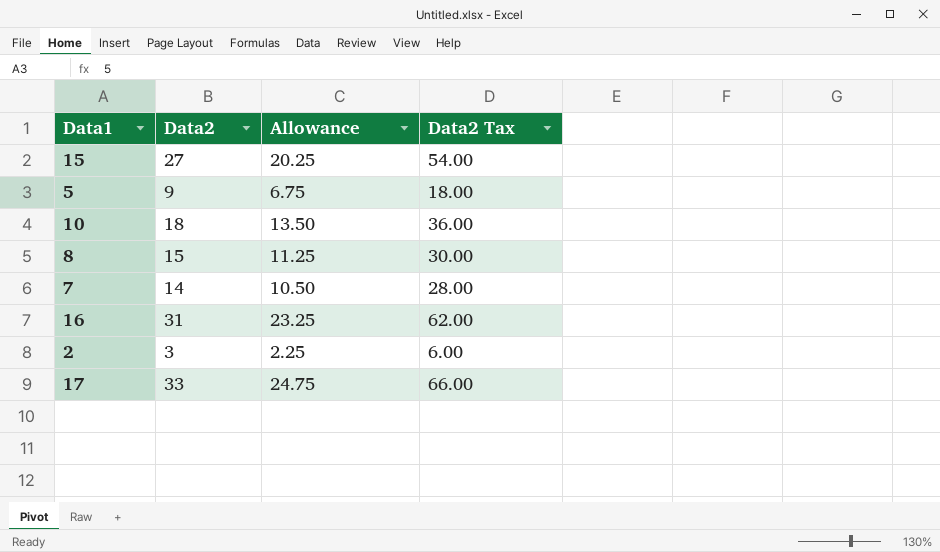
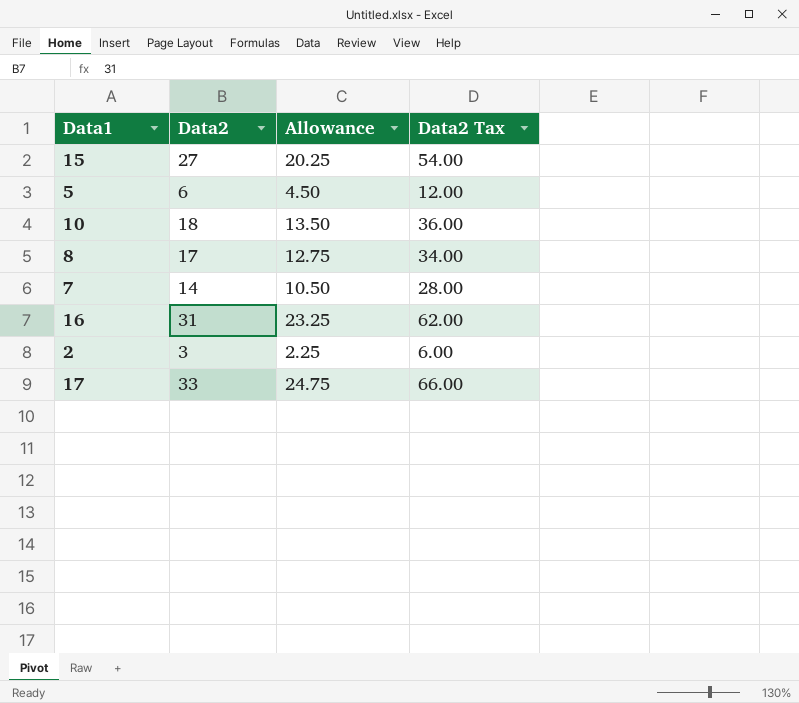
5 | Data2: 9 -> 6
5 | Allowance: 6.75 -> 4.50
5 | Data2 Tax: 18.00 -> 12.00
8 | Data2: 15 -> 17
8 | Allowance: 11.25 -> 12.75
8 | Data2 Tax: 30.00 -> 34.00

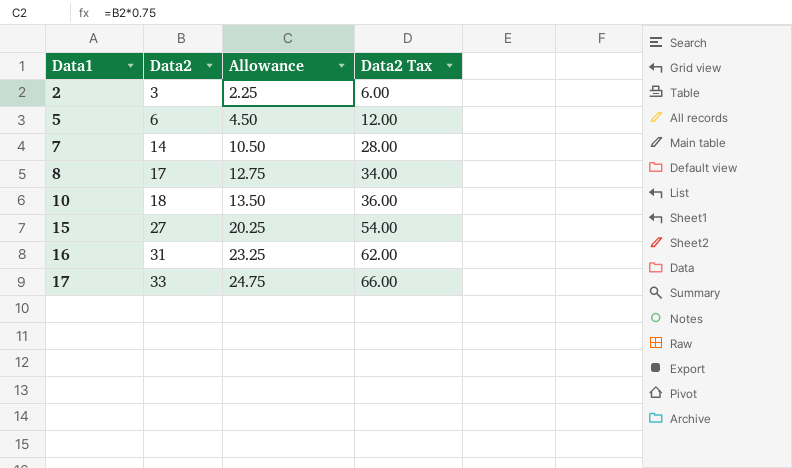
row order: none -> Data1 ascending

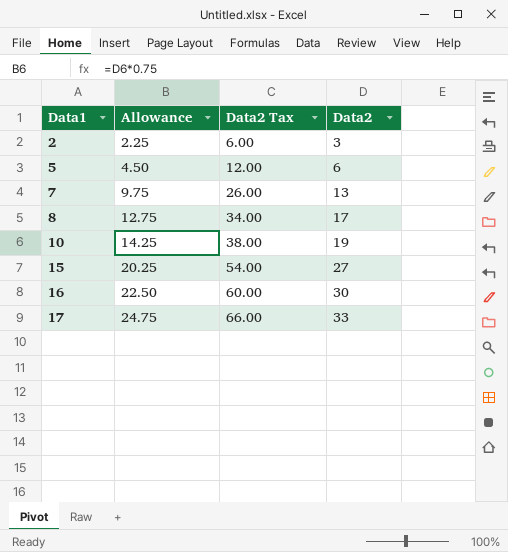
column Data2 | position: 2 -> 4
7 | Allowance: 10.50 -> 9.75
7 | Data2 Tax: 28.00 -> 26.00
7 | Data2: 14 -> 13
10 | Allowance: 13.50 -> 14.25
10 | Data2 Tax: 36.00 -> 38.00
10 | Data2: 18 -> 19
16 | Allowance: 23.25 -> 22.50
16 | Data2 Tax: 62.00 -> 60.00
16 | Data2: 31 -> 30

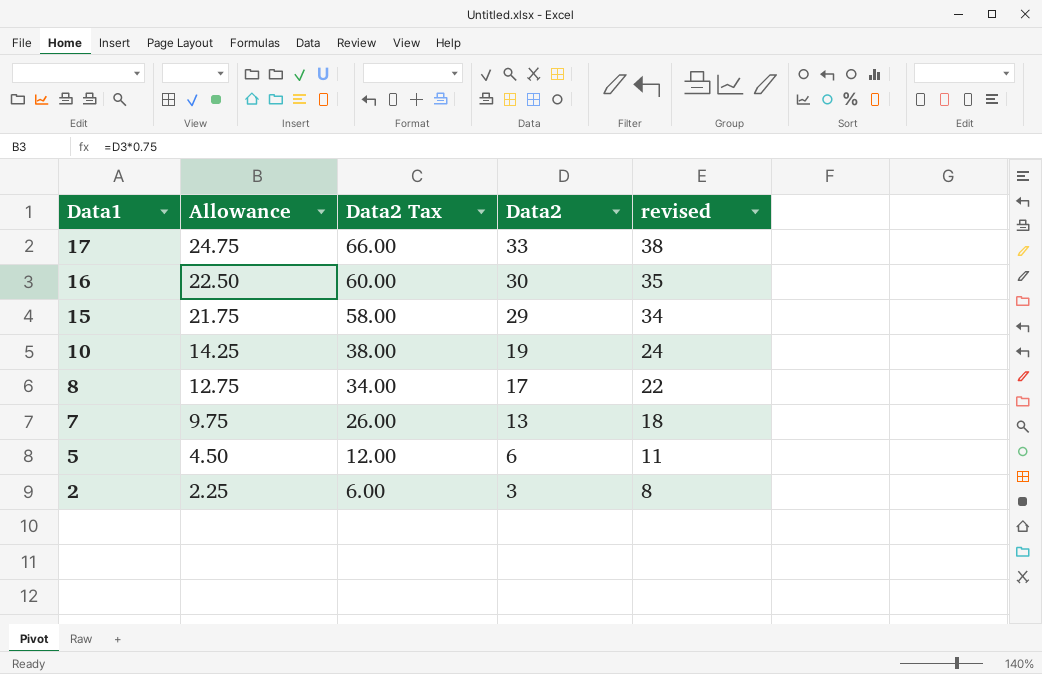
row order: Data1 ascending -> Data1 descending
column revised | formula: none -> [Data2] + 5
15 | Allowance: 20.25 -> 21.75
15 | Data2 Tax: 54.00 -> 58.00
15 | Data2: 27 -> 29

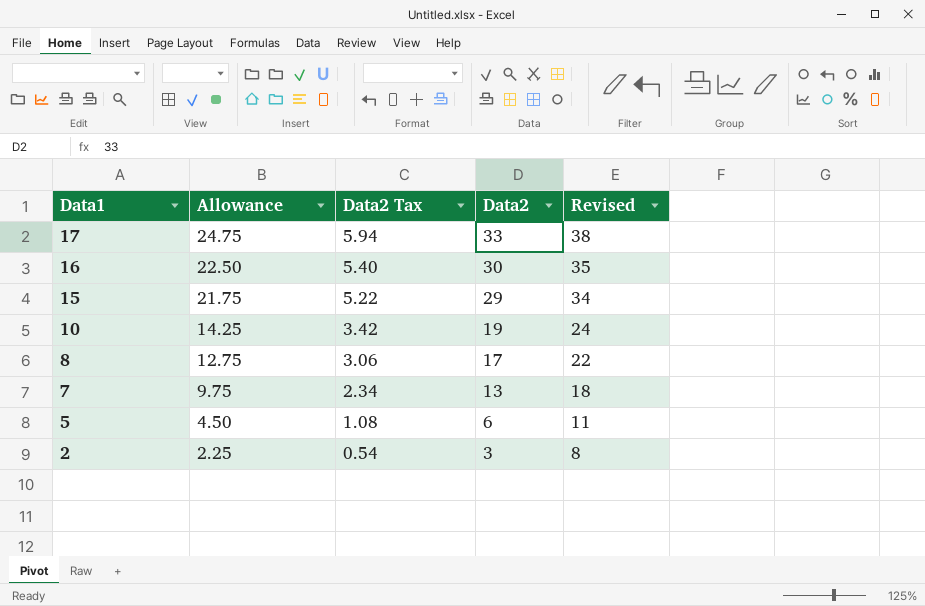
column Data2 Tax | formula: [Data2] * 2 -> [Data2] * 0.18
column name: revised -> Revised

